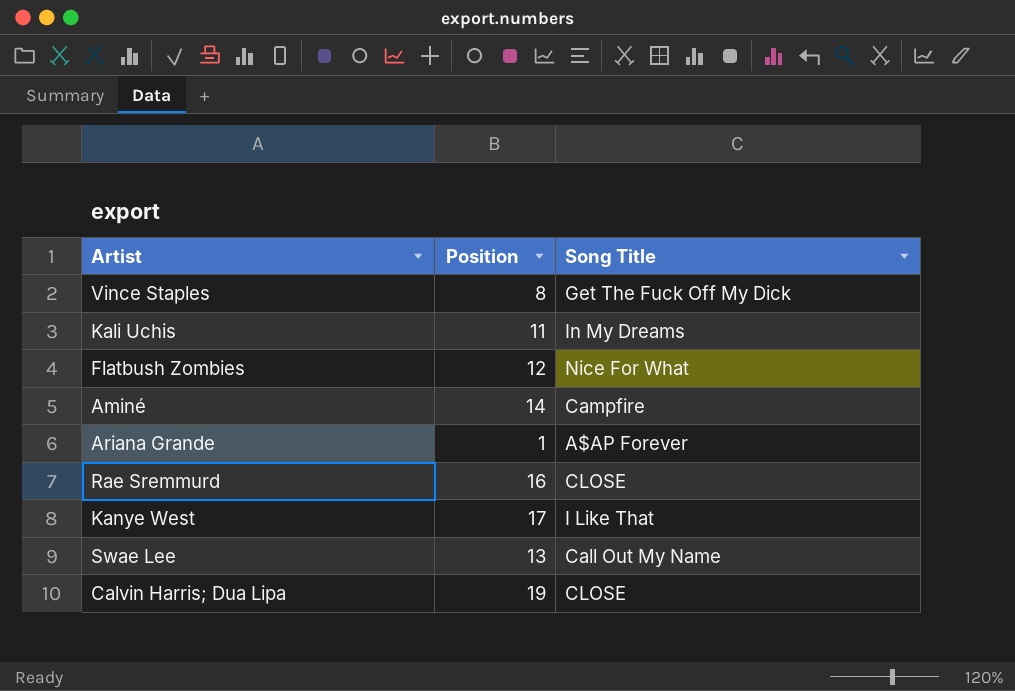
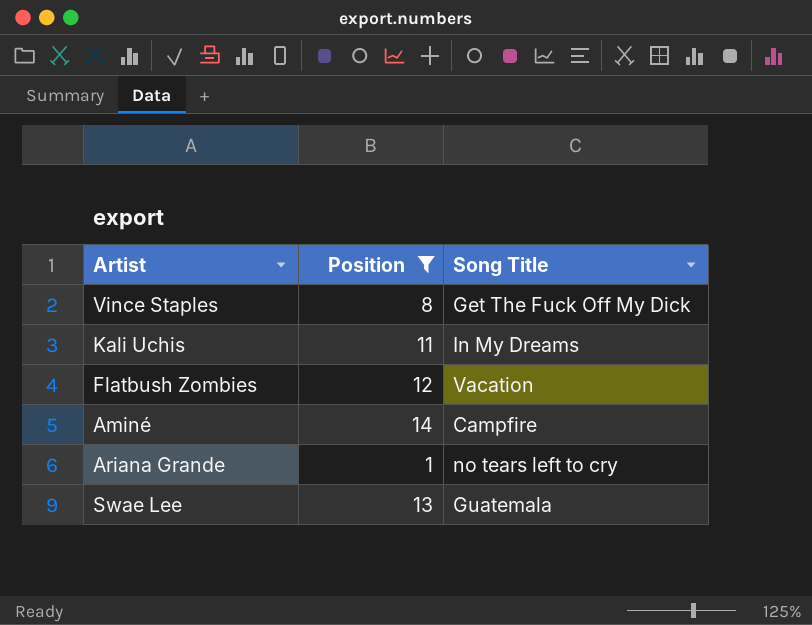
filter: none -> Position <= 14
Flatbush Zombies | Song Title: Nice For What -> Vacation
Ariana Grande | Song Title: A$AP Forever -> no tears left to cry
Swae Lee | Song Title: Call Out My Name -> Guatemala

